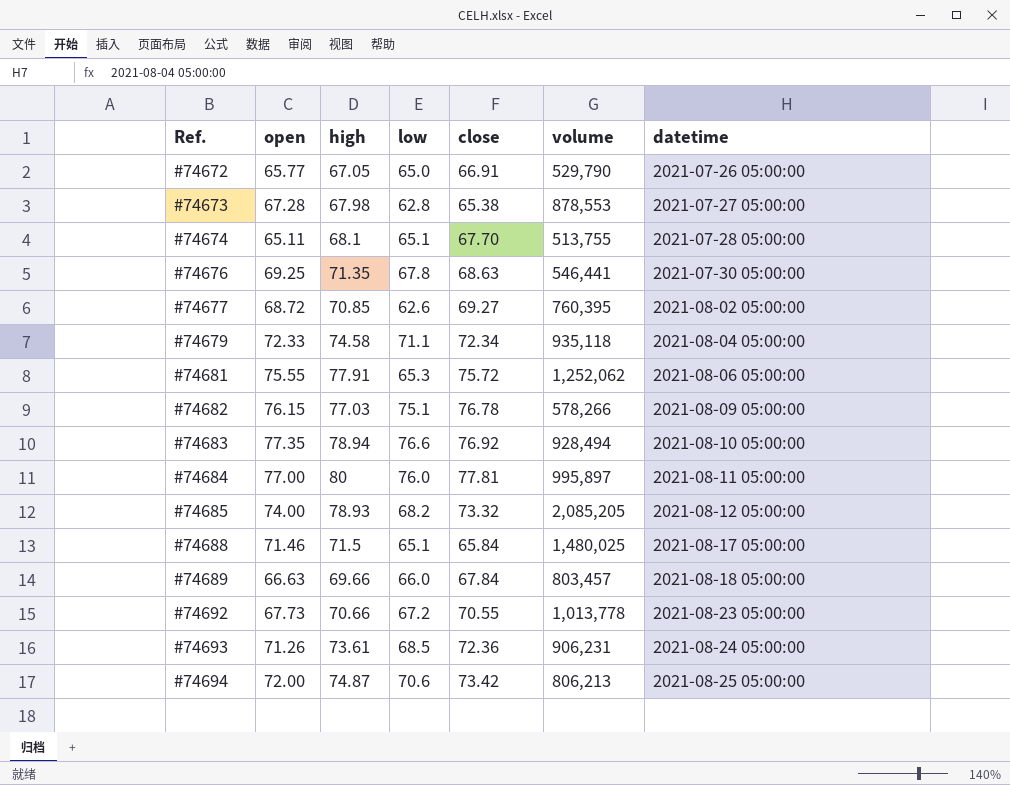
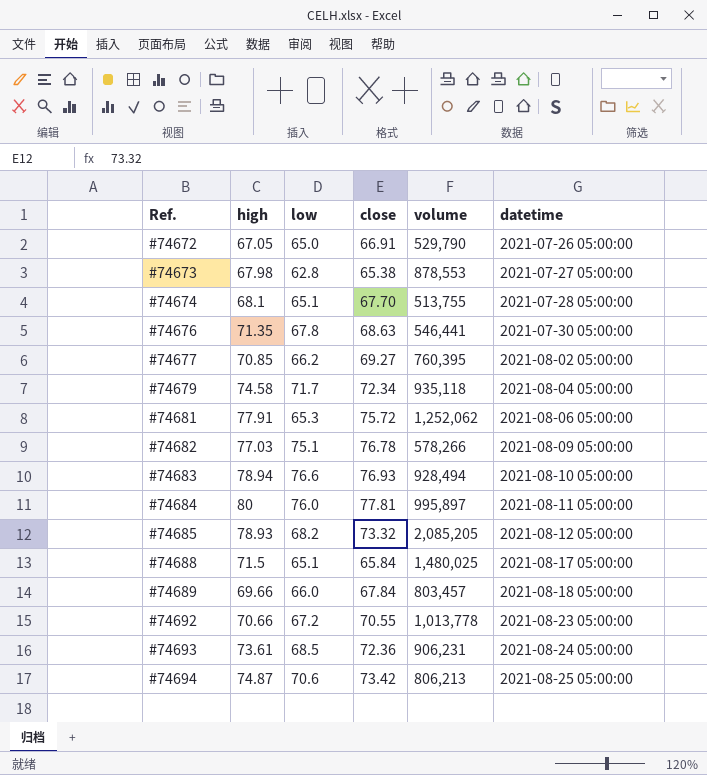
column open | position: 2 -> none
#74677 | low: 62.6 -> 66.2
#74679 | low: 71.1 -> 71.7
#74683 | close: 76.92 -> 76.93

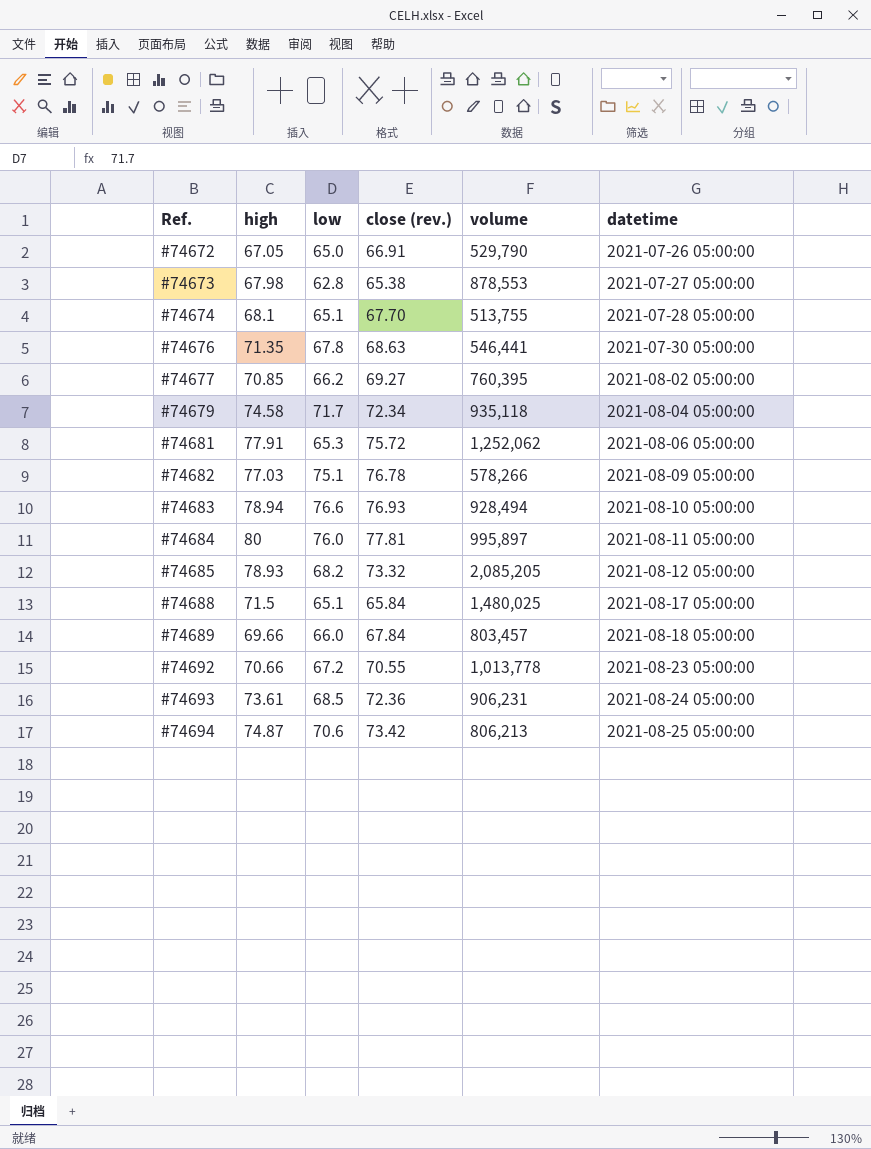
column name: close -> close (rev.)

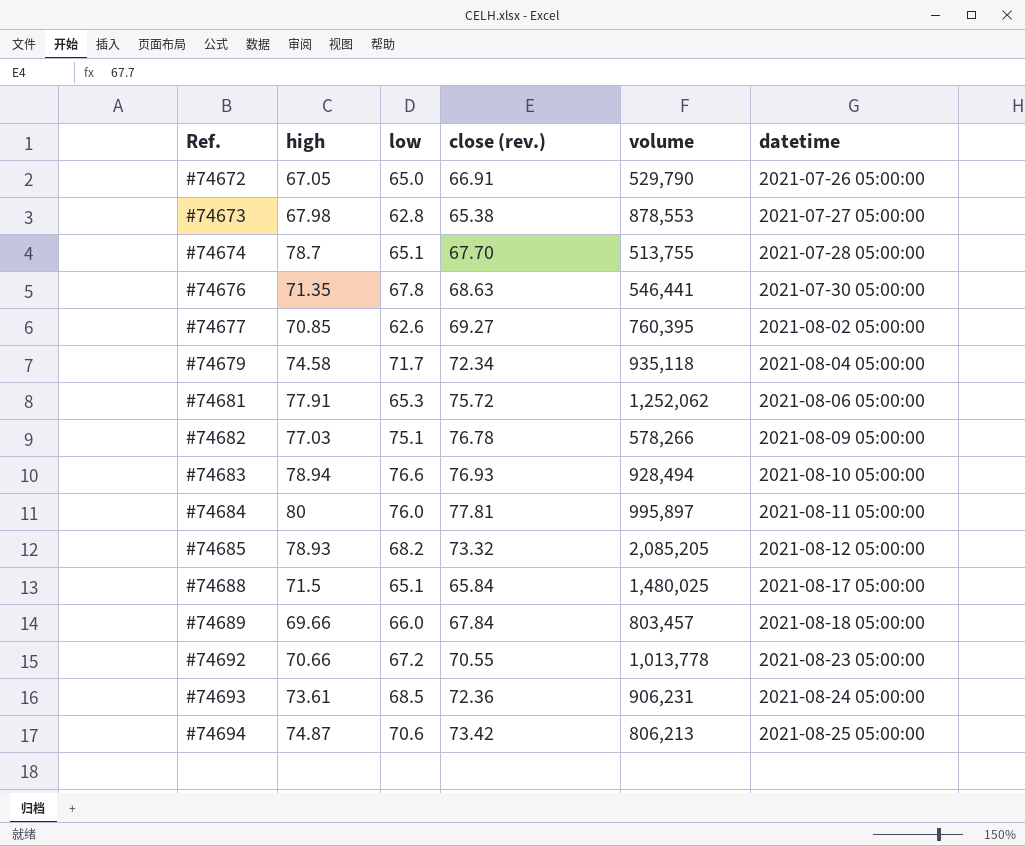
#74674 | high: 68.1 -> 78.7
#74677 | low: 66.2 -> 62.6

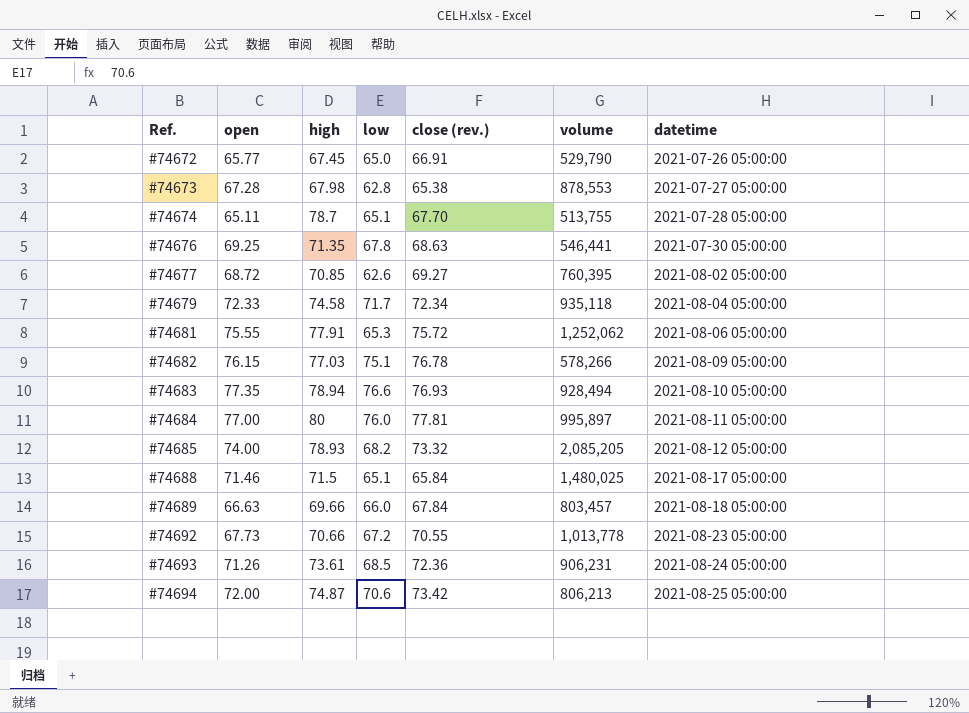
column open | position: none -> 2
#74672 | high: 67.05 -> 67.45

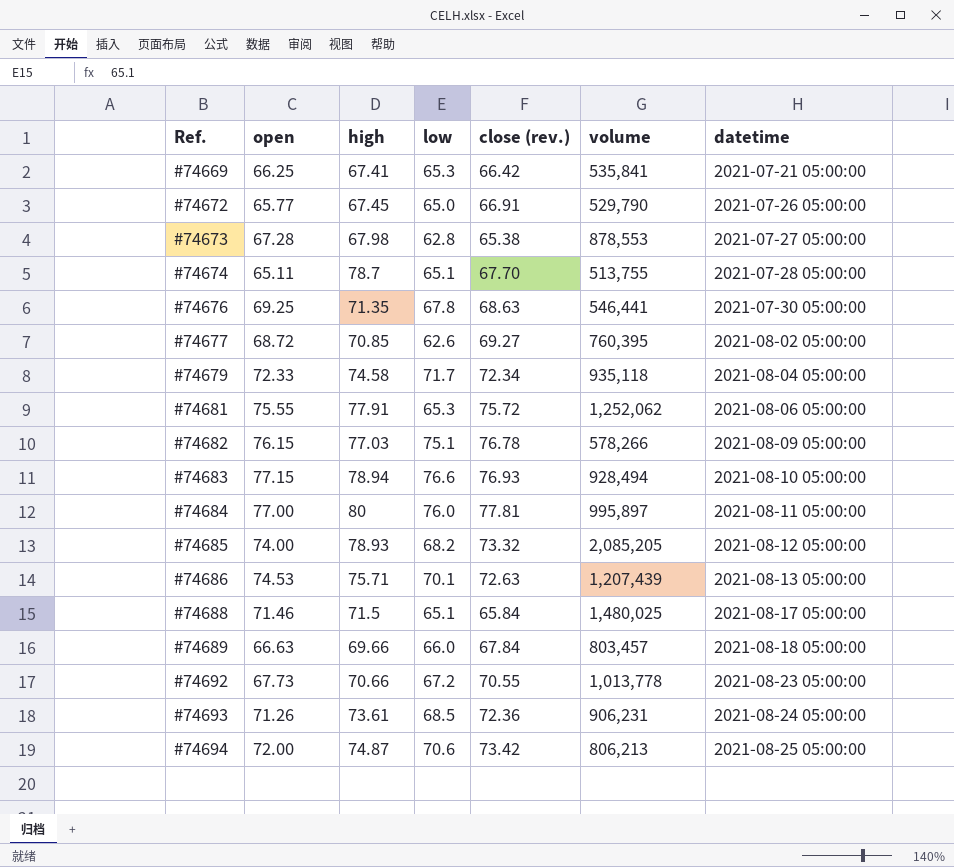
row #74669: none -> 66.25 | 67.41 | 65.3 | 66.42 | 535,841 | 2021-07-21 05:00:00
#74683 | open: 77.35 -> 77.15
row #74686: none -> 74.53 | 75.71 | 70.1 | 72.63 | 1,207,439 | 2021-08-13 05:00:00

